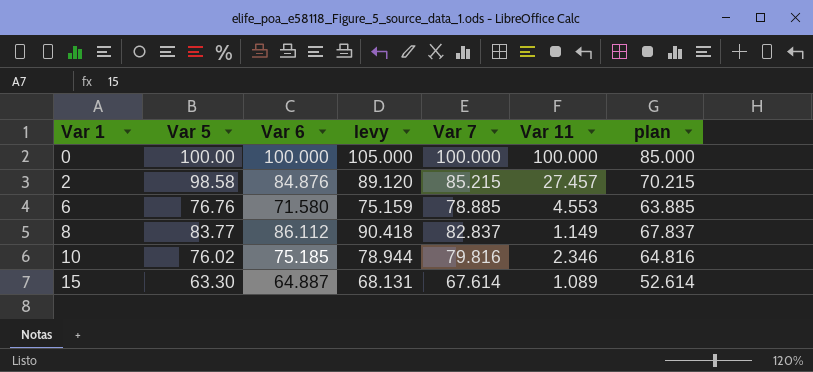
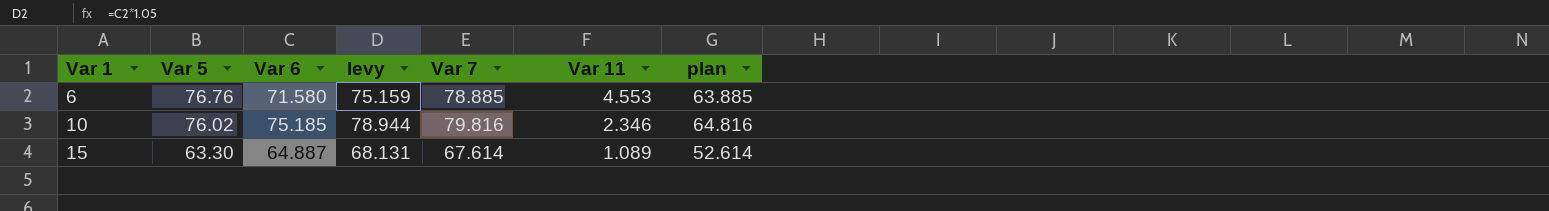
row 0: 100.00 | 100.000 | 105.000 | 100.000 | 100.000 | 85.000 -> none
row 2: 98.58 | 84.876 | 89.120 | 85.215 | 27.457 | 70.215 -> none
row 8: 83.77 | 86.112 | 90.418 | 82.837 | 1.149 | 67.837 -> none

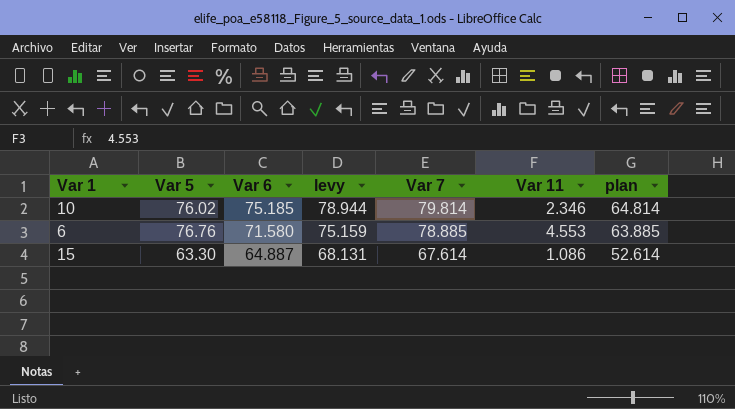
row order: Var 1 ascending -> Var 6 descending
10 | Var 7: 79.816 -> 79.814
10 | plan: 64.816 -> 64.814
15 | Var 11: 1.089 -> 1.086

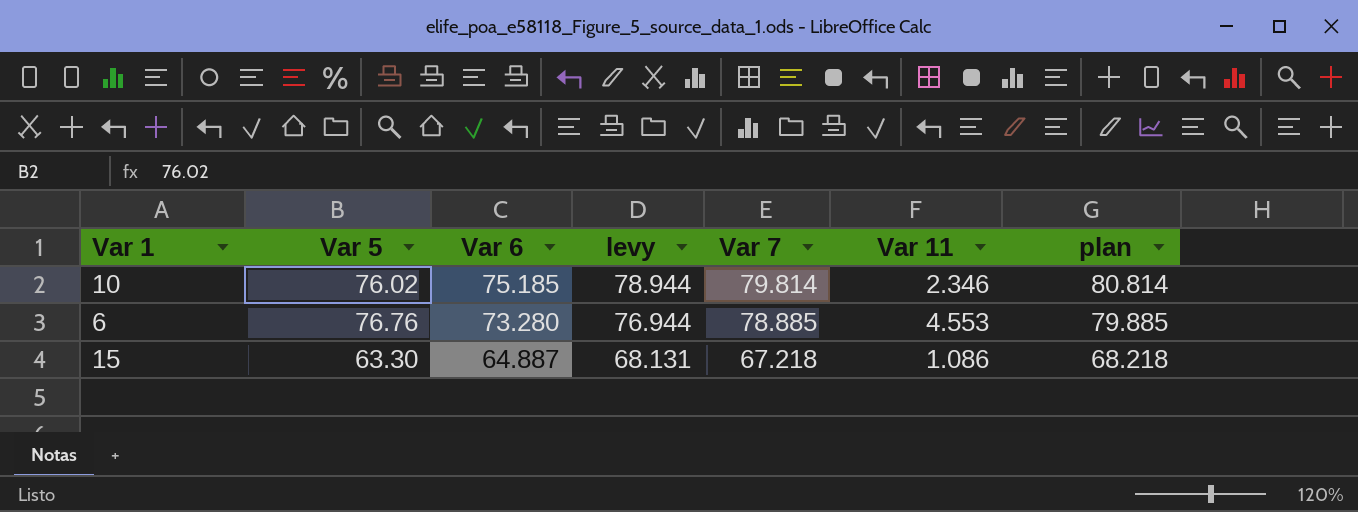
column plan | formula: [Var 7] - 15 -> [Var 7] + 1
6 | Var 6: 71.580 -> 73.280
6 | levy: 75.159 -> 76.944
15 | Var 7: 67.614 -> 67.218

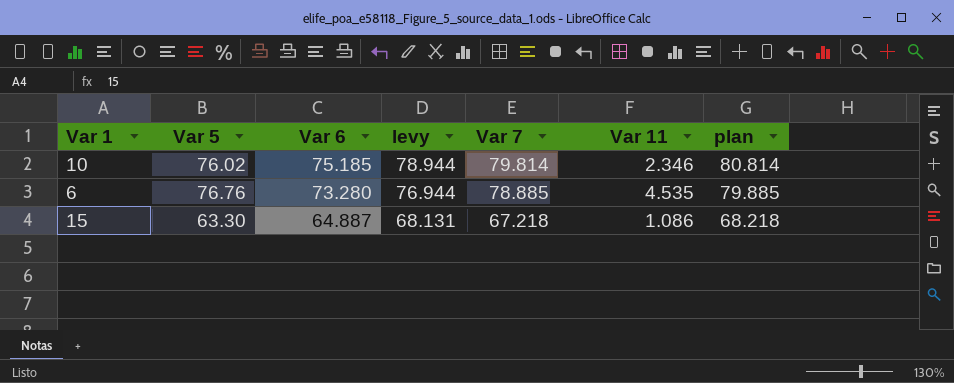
6 | Var 11: 4.553 -> 4.535

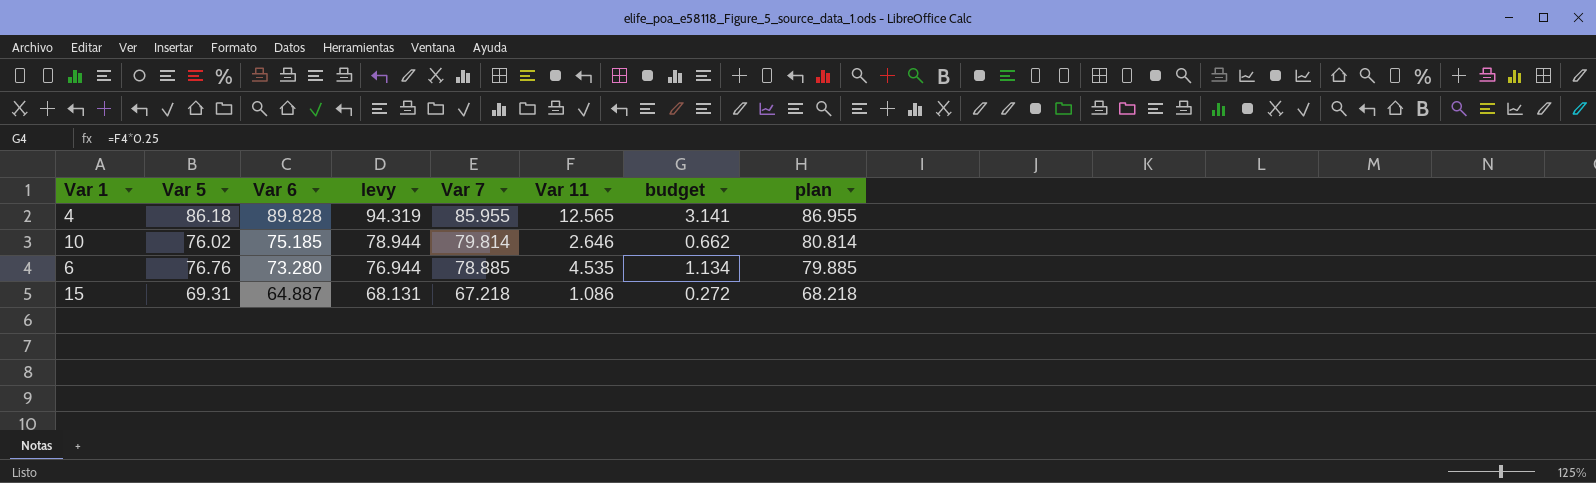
column budget | formula: none -> [Var 11] * 0.25
row 4: none -> 86.18 | 89.828 | 94.319 | 85.955 | 12.565 | 3.141 | 86.955
10 | Var 11: 2.346 -> 2.646
15 | Var 5: 63.30 -> 69.31

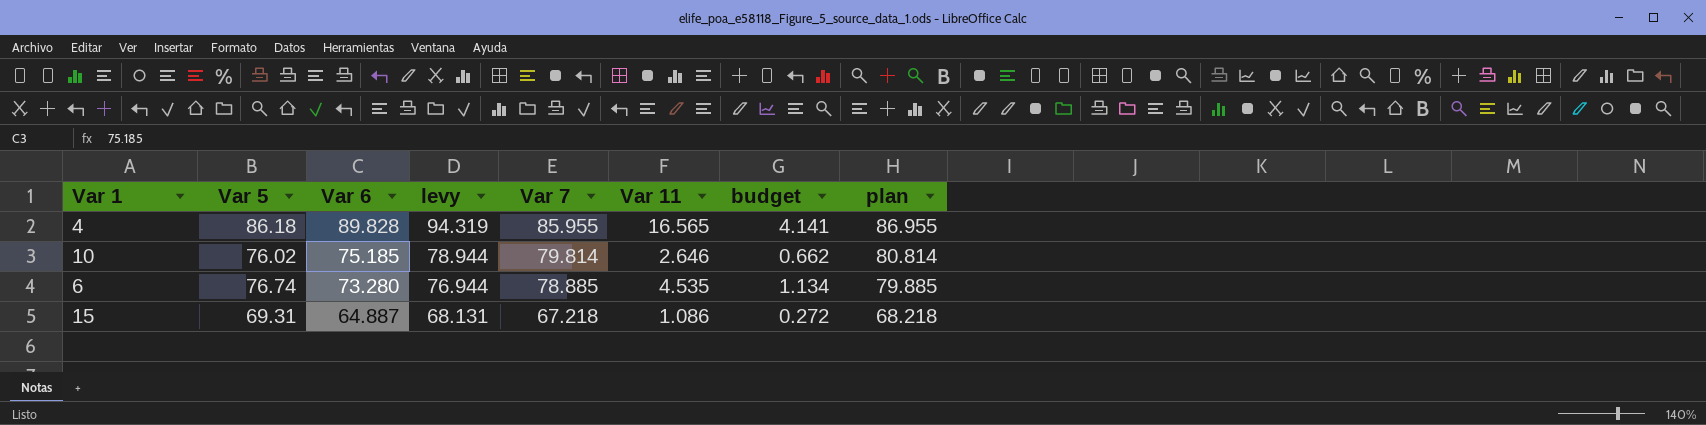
4 | Var 11: 12.565 -> 16.565
4 | budget: 3.141 -> 4.141
6 | Var 5: 76.76 -> 76.74

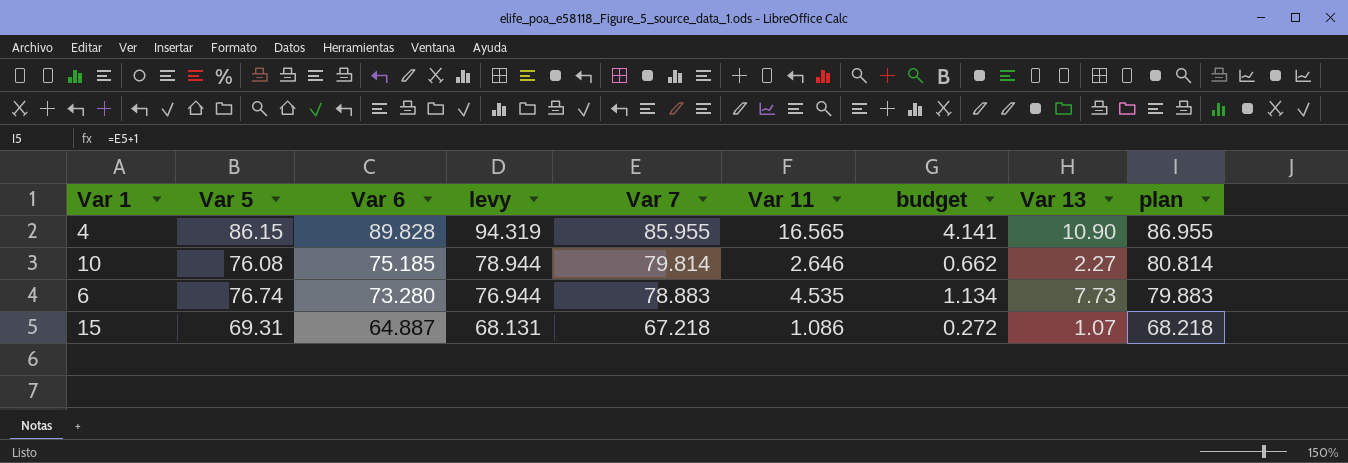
column Var 13 | position: none -> 8
4 | Var 5: 86.18 -> 86.15
10 | Var 5: 76.02 -> 76.08
6 | Var 7: 78.885 -> 78.883
6 | plan: 79.885 -> 79.883

